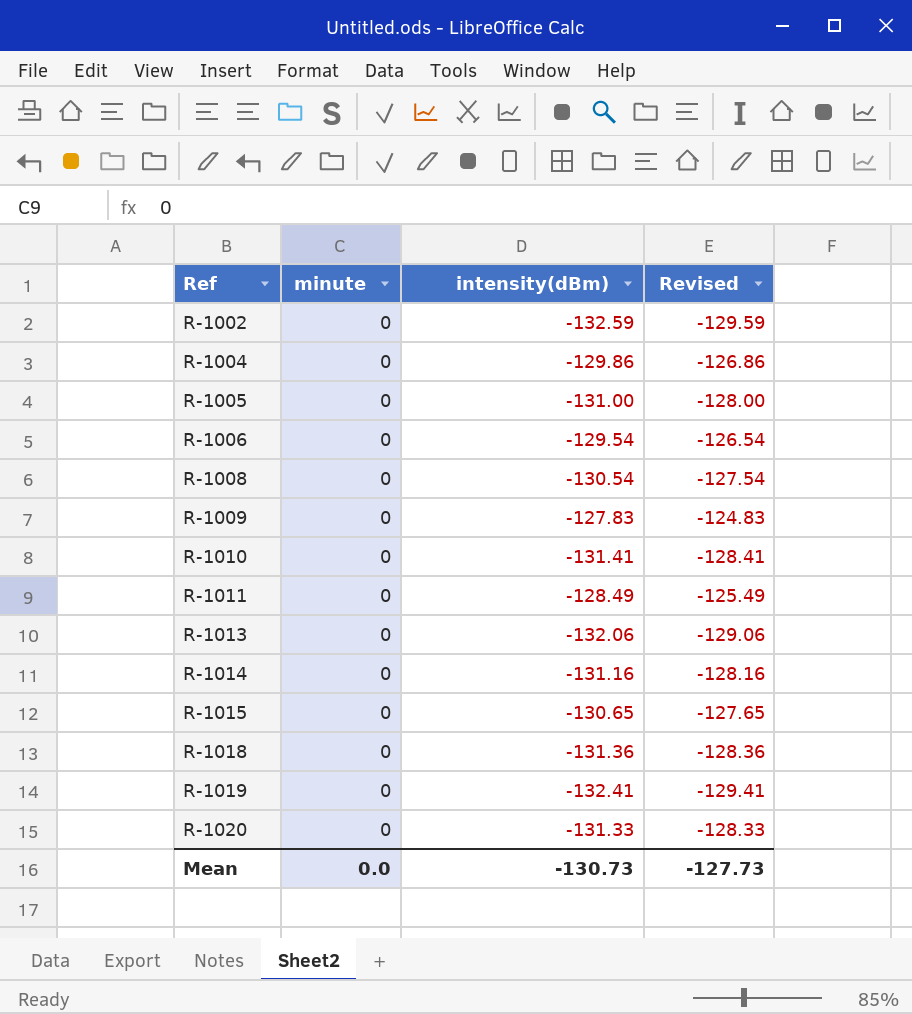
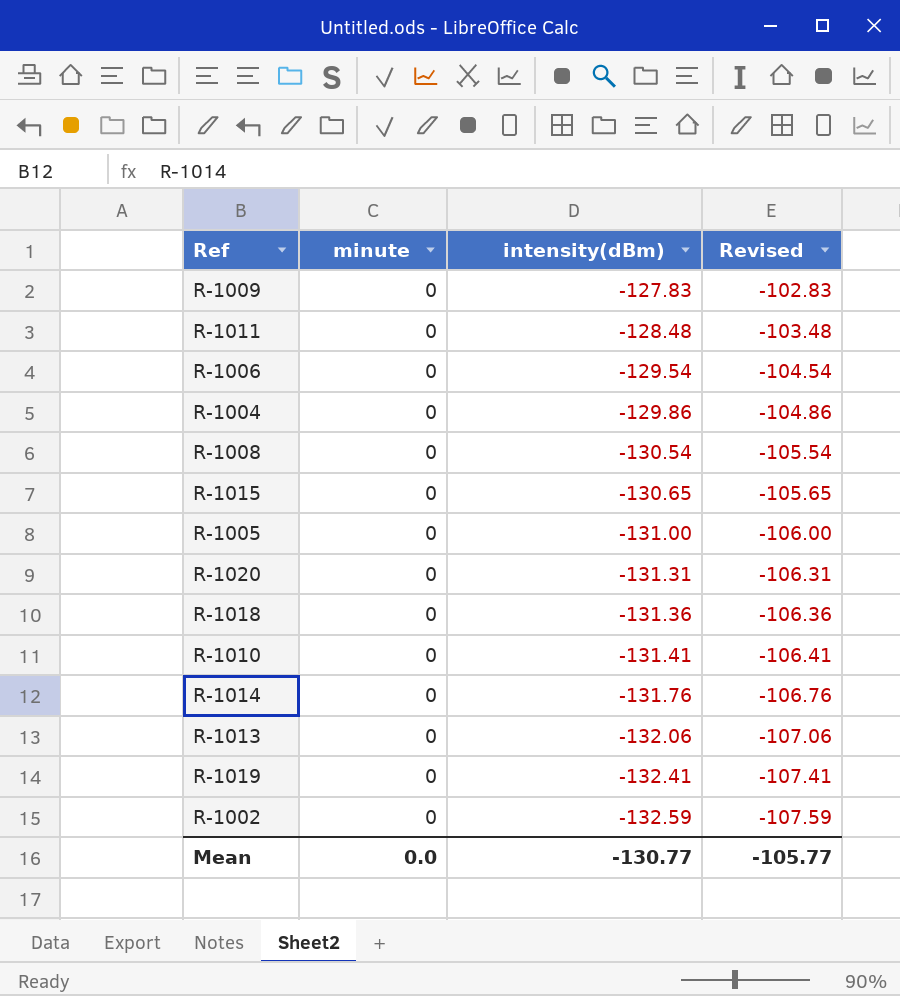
row order: Ref ascending -> intensity(dBm) descending
column Revised | formula: [intensity(dBm)] + 3 -> [intensity(dBm)] + 25
R-1011 | intensity(dBm): -128.49 -> -128.48
R-1020 | intensity(dBm): -131.33 -> -131.31
R-1014 | intensity(dBm): -131.16 -> -131.76
Mean | intensity(dBm): -130.73 -> -130.77
Mean | Revised: -127.73 -> -105.77

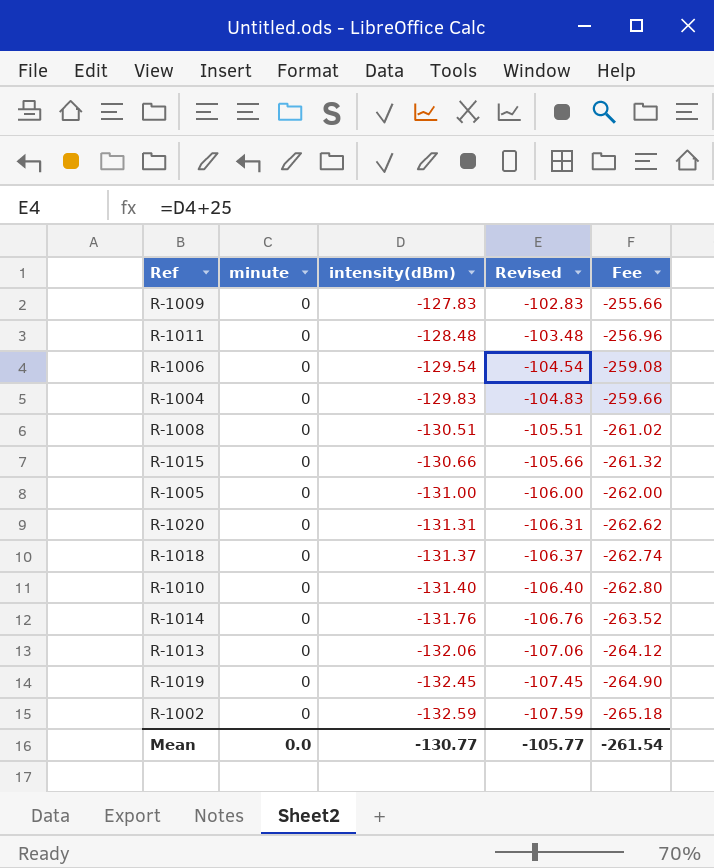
column Fee | formula: none -> [intensity(dBm)] * 2
R-1004 | intensity(dBm): -129.86 -> -129.83
R-1004 | Revised: -104.86 -> -104.83
R-1008 | intensity(dBm): -130.54 -> -130.51
R-1008 | Revised: -105.54 -> -105.51
R-1015 | intensity(dBm): -130.65 -> -130.66
R-1015 | Revised: -105.65 -> -105.66
R-1018 | intensity(dBm): -131.36 -> -131.37
R-1018 | Revised: -106.36 -> -106.37
R-1010 | intensity(dBm): -131.41 -> -131.40
R-1010 | Revised: -106.41 -> -106.40
R-1019 | intensity(dBm): -132.41 -> -132.45
R-1019 | Revised: -107.41 -> -107.45

